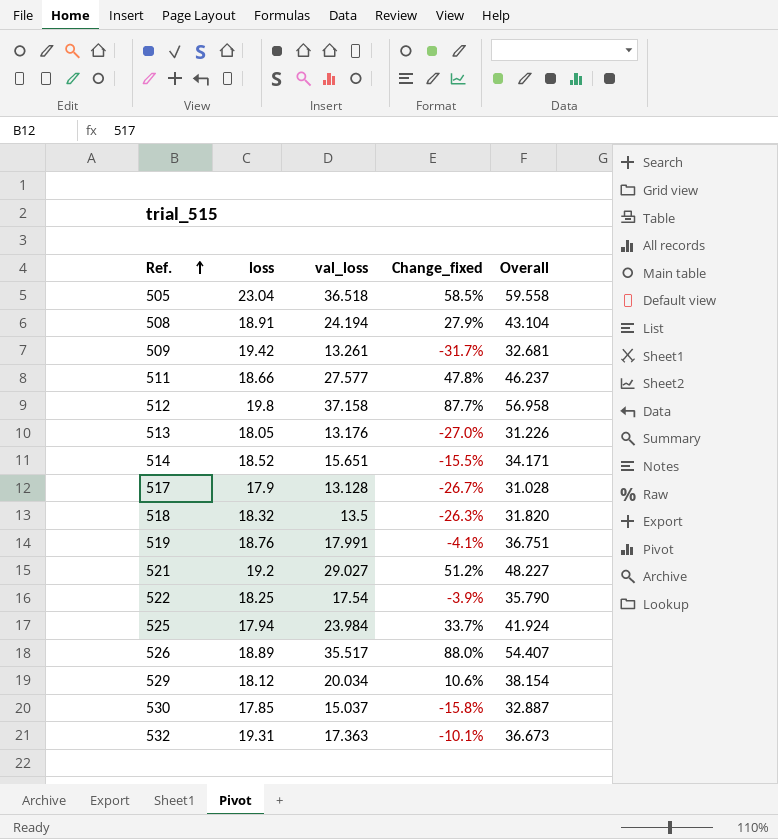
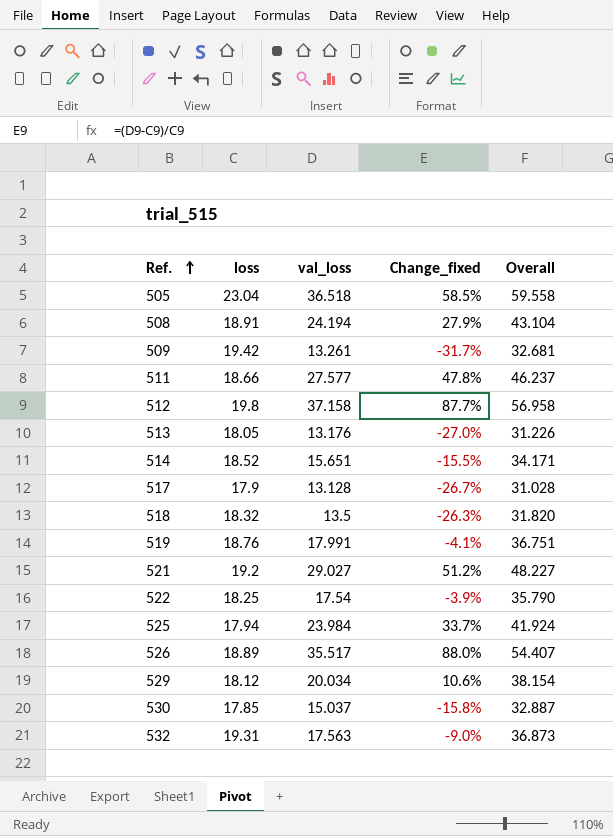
532 | val_loss: 17.363 -> 17.563
532 | Change_fixed: -10.1% -> -9.0%
532 | Overall: 36.673 -> 36.873

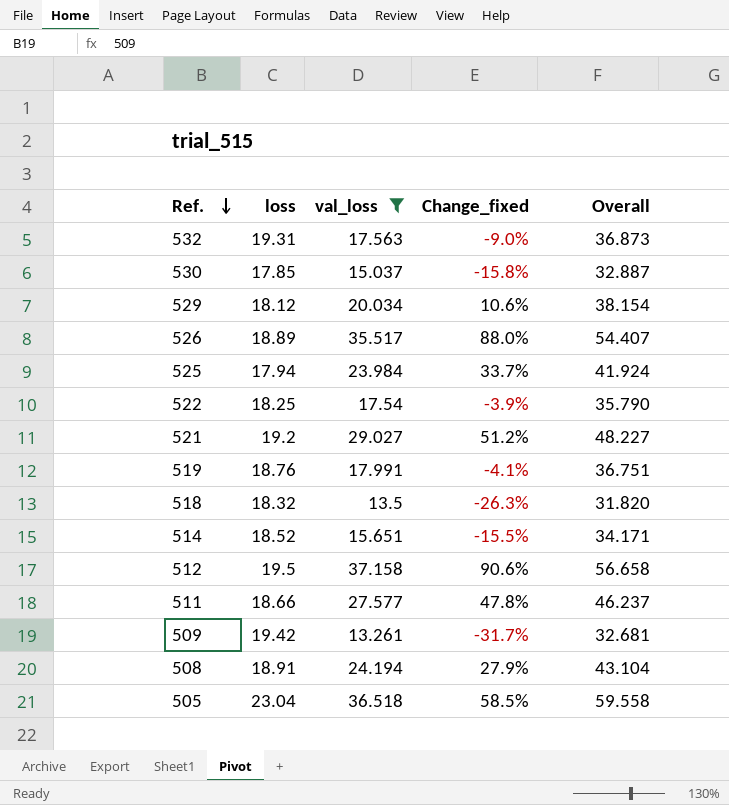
filter: none -> val_loss >= 13.261
row order: Ref. ascending -> Ref. descending
512 | loss: 19.8 -> 19.5
512 | Change_fixed: 87.7% -> 90.6%
512 | Overall: 56.958 -> 56.658

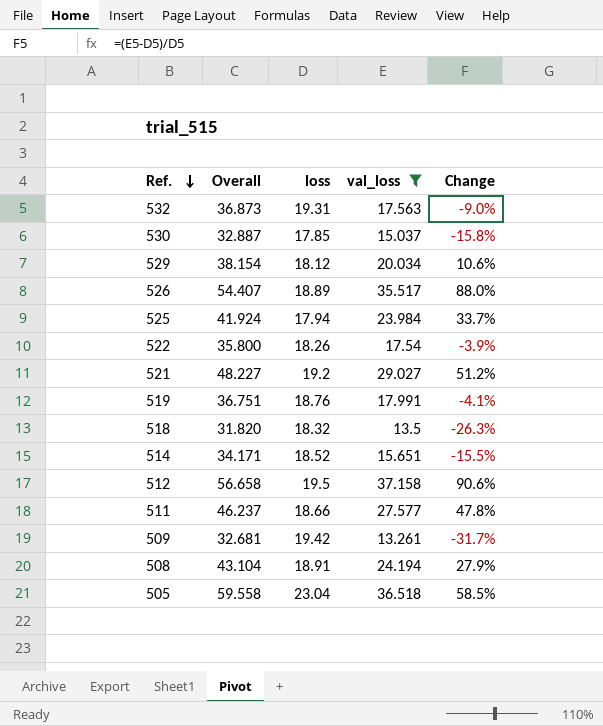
column Overall | position: 5 -> 2
column name: Change_fixed -> Change
522 | Overall: 35.790 -> 35.800
522 | loss: 18.25 -> 18.26

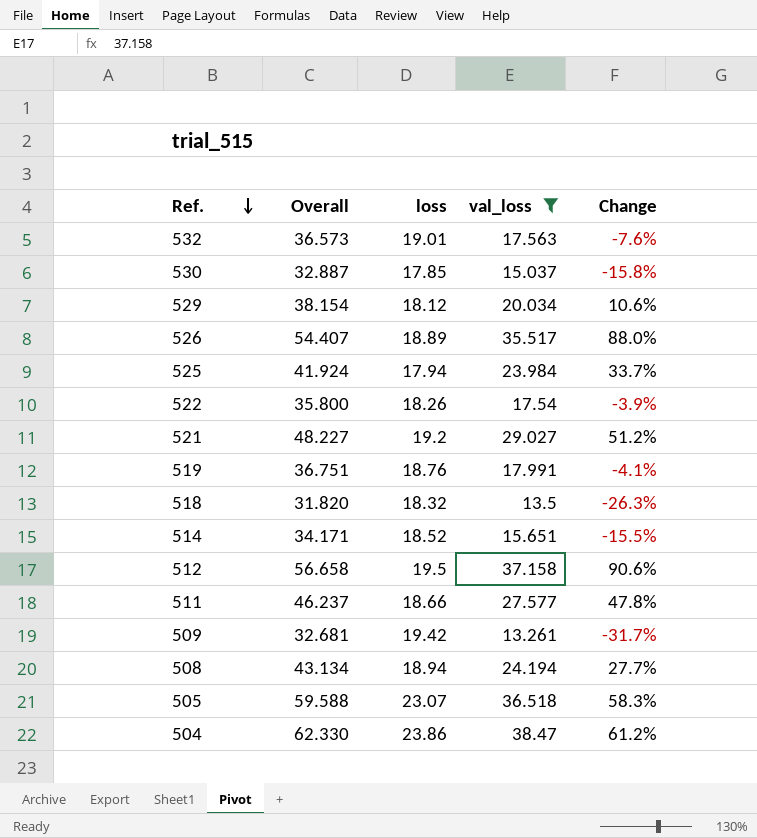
532 | Overall: 36.873 -> 36.573
532 | loss: 19.31 -> 19.01
532 | Change: -9.0% -> -7.6%
508 | Overall: 43.104 -> 43.134
508 | loss: 18.91 -> 18.94
508 | Change: 27.9% -> 27.7%
505 | Overall: 59.558 -> 59.588
505 | loss: 23.04 -> 23.07
505 | Change: 58.5% -> 58.3%
row 504: none -> 62.330 | 23.86 | 38.47 | 61.2%

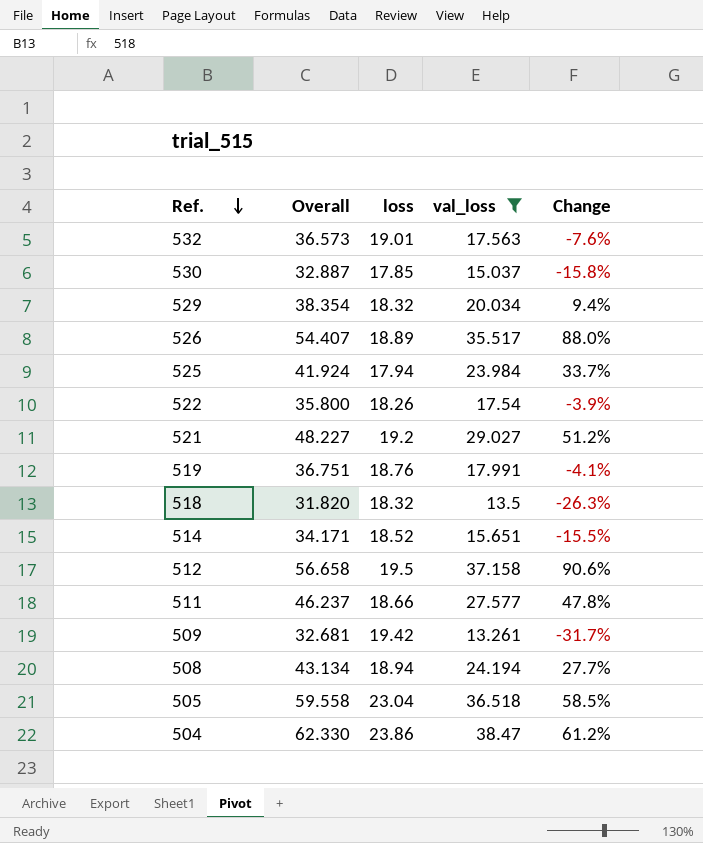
529 | Overall: 38.154 -> 38.354
529 | loss: 18.12 -> 18.32
529 | Change: 10.6% -> 9.4%
505 | Overall: 59.588 -> 59.558
505 | loss: 23.07 -> 23.04
505 | Change: 58.3% -> 58.5%

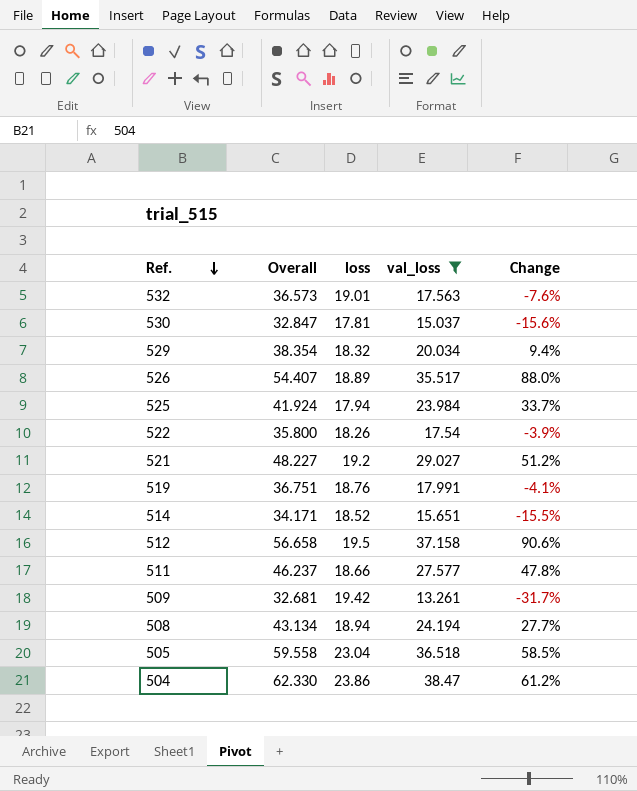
row 518: 31.820 | 18.32 | 13.5 | -26.3% -> none
530 | Overall: 32.887 -> 32.847
530 | loss: 17.85 -> 17.81
530 | Change: -15.8% -> -15.6%

